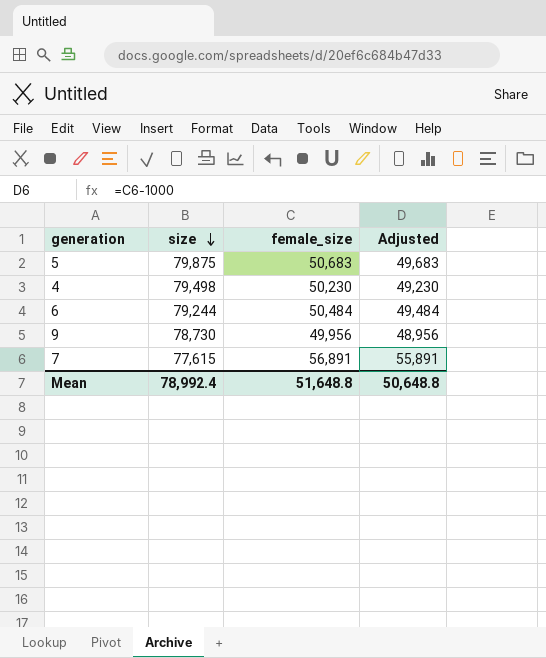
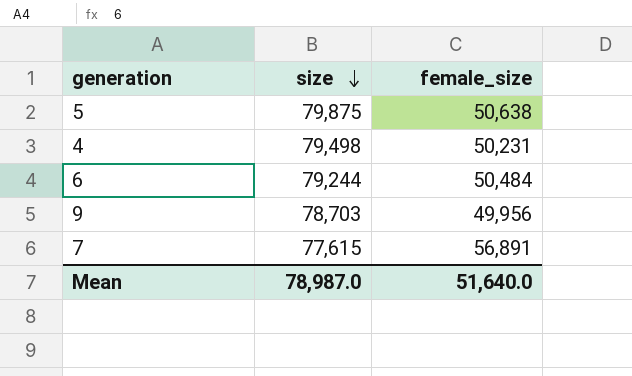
column Adjusted | formula: [female_size] - 1000 -> none
5 | female_size: 50,683 -> 50,638
4 | female_size: 50,230 -> 50,231
9 | size: 78,730 -> 78,703
Mean | size: 78,992.4 -> 78,987.0
Mean | female_size: 51,648.8 -> 51,640.0

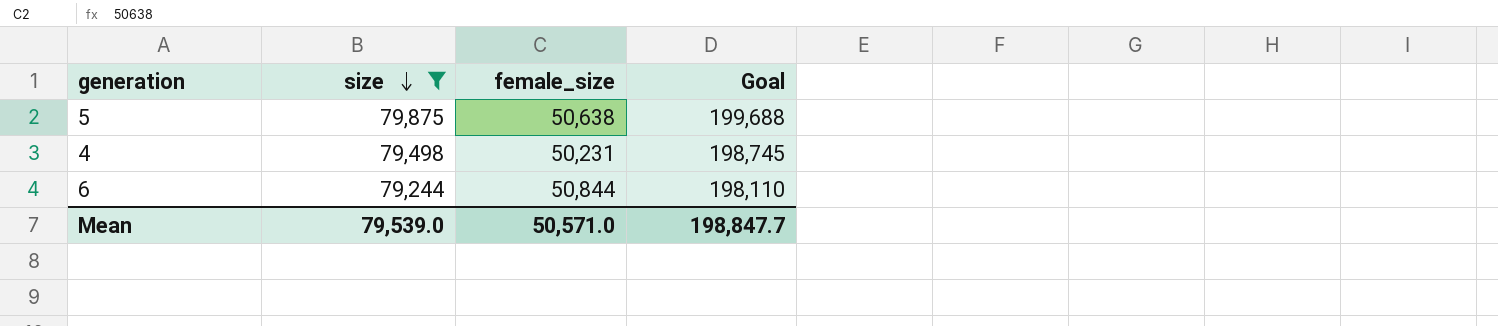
filter: none -> size >= 79,244
column Goal | formula: none -> [size] * 2.5
6 | female_size: 50,484 -> 50,844
Mean | size: 78,987.0 -> 79,539.0
Mean | female_size: 51,640.0 -> 50,571.0

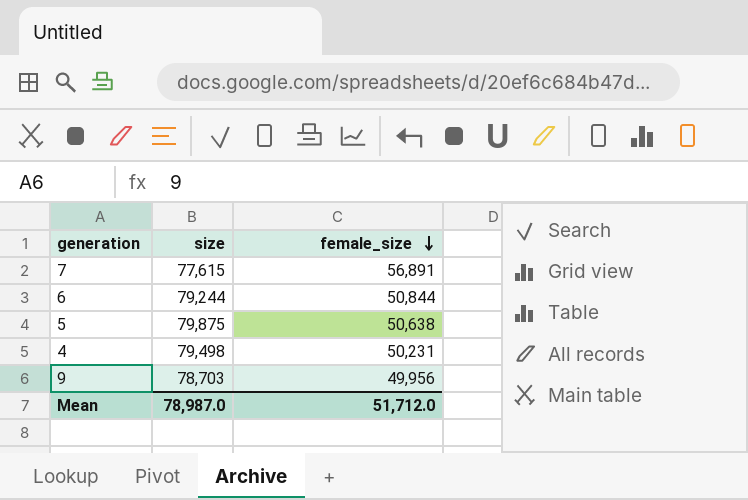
filter: size >= 79,244 -> none
row order: size descending -> female_size descending
column Goal | formula: [size] * 2.5 -> none
Mean | size: 79,539.0 -> 78,987.0
Mean | female_size: 50,571.0 -> 51,712.0

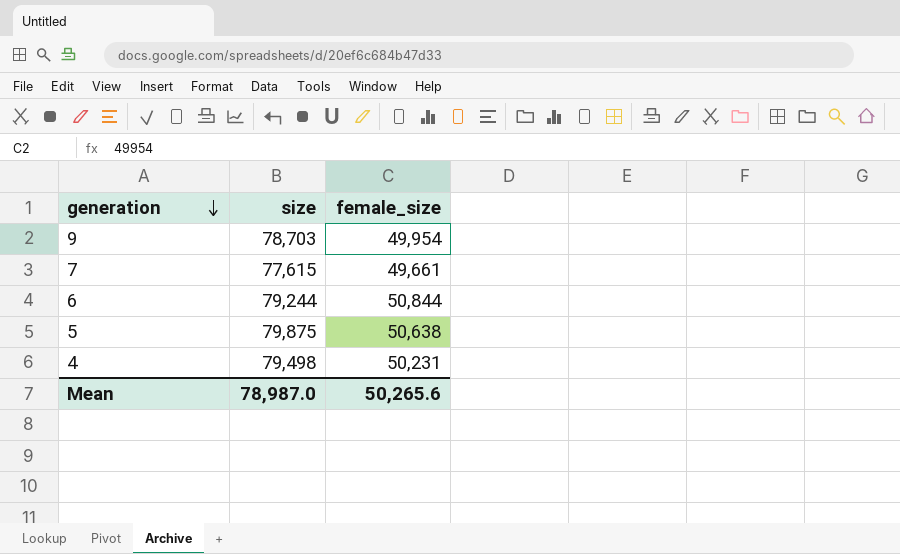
row order: female_size descending -> generation descending
9 | female_size: 49,956 -> 49,954
7 | female_size: 56,891 -> 49,661
Mean | female_size: 51,712.0 -> 50,265.6

